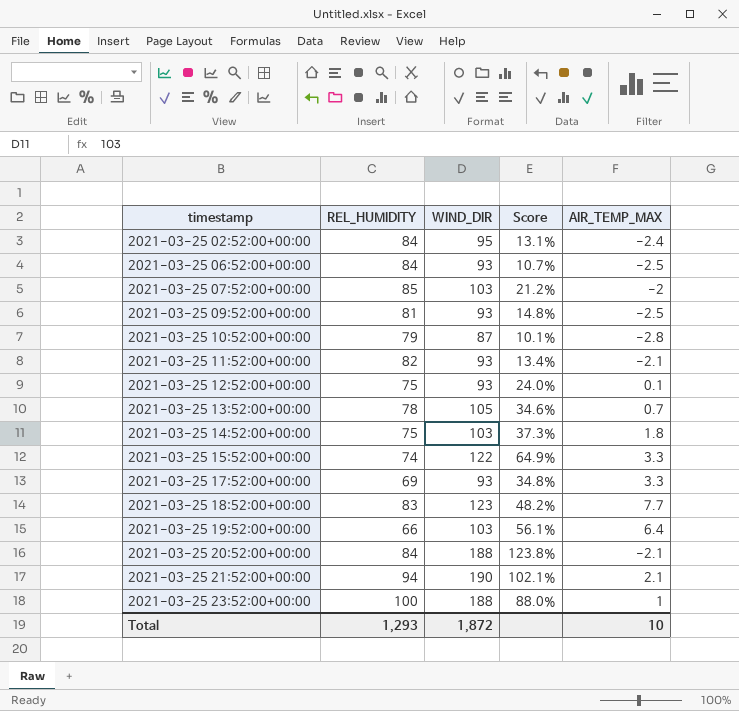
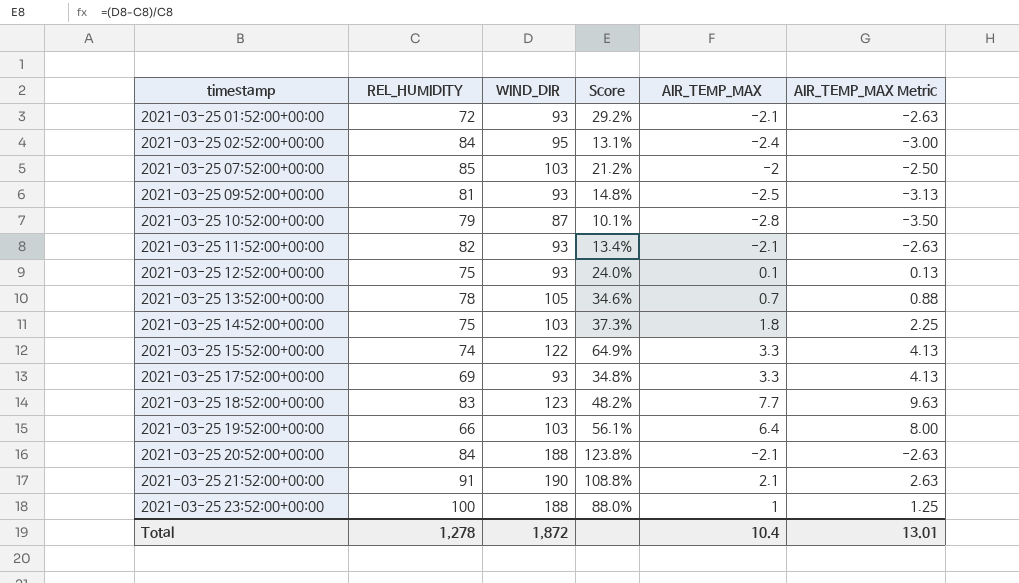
column AIR_TEMP_MAX Metric | formula: none -> [AIR_TEMP_MAX] * 1.25
row 2021-03-25 06:52:00+00:00: 84 | 93 | 10.7% | -2.5 -> none
row 2021-03-25 01:52:00+00:00: none -> 72 | 93 | 29.2% | -2.1 | -2.63
2021-03-25 21:52:00+00:00 | REL_HUMIDITY: 94 -> 91
2021-03-25 21:52:00+00:00 | Score: 102.1% -> 108.8%
Total | REL_HUMIDITY: 1,293 -> 1,278
Total | AIR_TEMP_MAX: 10 -> 10.4

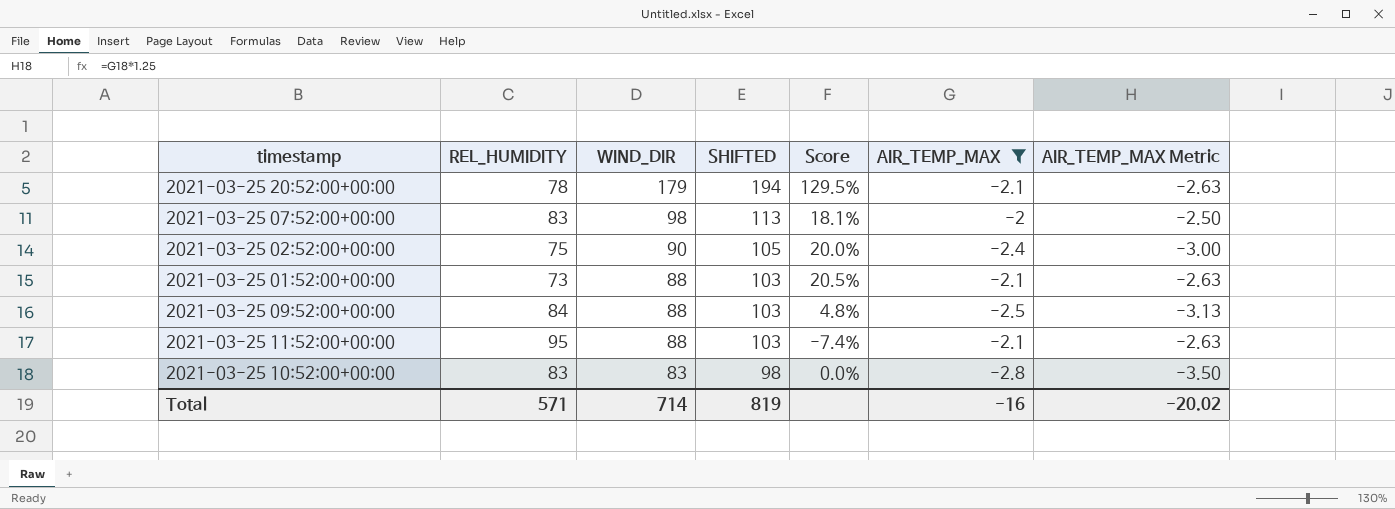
filter: none -> AIR_TEMP_MAX <= -2
row order: timestamp ascending -> WIND_DIR descending
column SHIFTED | formula: none -> [WIND_DIR] + 15
2021-03-25 20:52:00+00:00 | REL_HUMIDITY: 84 -> 78
2021-03-25 20:52:00+00:00 | WIND_DIR: 188 -> 179
2021-03-25 20:52:00+00:00 | Score: 123.8% -> 129.5%
2021-03-25 07:52:00+00:00 | REL_HUMIDITY: 85 -> 83
2021-03-25 07:52:00+00:00 | WIND_DIR: 103 -> 98
2021-03-25 07:52:00+00:00 | Score: 21.2% -> 18.1%
2021-03-25 02:52:00+00:00 | REL_HUMIDITY: 84 -> 75
2021-03-25 02:52:00+00:00 | WIND_DIR: 95 -> 90
2021-03-25 02:52:00+00:00 | Score: 13.1% -> 20.0%
2021-03-25 01:52:00+00:00 | REL_HUMIDITY: 72 -> 73
2021-03-25 01:52:00+00:00 | WIND_DIR: 93 -> 88
2021-03-25 01:52:00+00:00 | Score: 29.2% -> 20.5%
2021-03-25 09:52:00+00:00 | REL_HUMIDITY: 81 -> 84
2021-03-25 09:52:00+00:00 | WIND_DIR: 93 -> 88
2021-03-25 09:52:00+00:00 | Score: 14.8% -> 4.8%
2021-03-25 11:52:00+00:00 | REL_HUMIDITY: 82 -> 95
2021-03-25 11:52:00+00:00 | WIND_DIR: 93 -> 88
2021-03-25 11:52:00+00:00 | Score: 13.4% -> -7.4%
2021-03-25 10:52:00+00:00 | REL_HUMIDITY: 79 -> 83
2021-03-25 10:52:00+00:00 | WIND_DIR: 87 -> 83
2021-03-25 10:52:00+00:00 | Score: 10.1% -> 0.0%
Total | REL_HUMIDITY: 1,278 -> 571
Total | WIND_DIR: 1,872 -> 714
Total | AIR_TEMP_MAX: 10.4 -> -16
Total | AIR_TEMP_MAX Metric: 13.01 -> -20.02

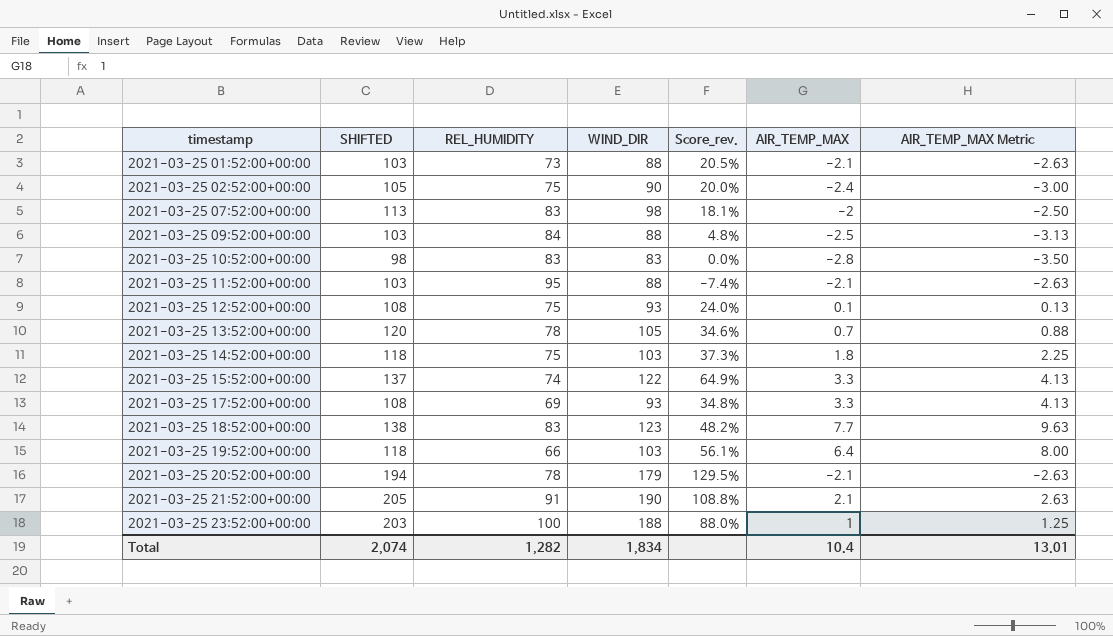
filter: AIR_TEMP_MAX <= -2 -> none
row order: WIND_DIR descending -> timestamp ascending
column SHIFTED | position: 4 -> 2
column name: Score -> Score_rev.
Total | SHIFTED: 819 -> 2,074
Total | REL_HUMIDITY: 571 -> 1,282
Total | WIND_DIR: 714 -> 1,834
Total | AIR_TEMP_MAX: -16 -> 10.4
Total | AIR_TEMP_MAX Metric: -20.02 -> 13.01

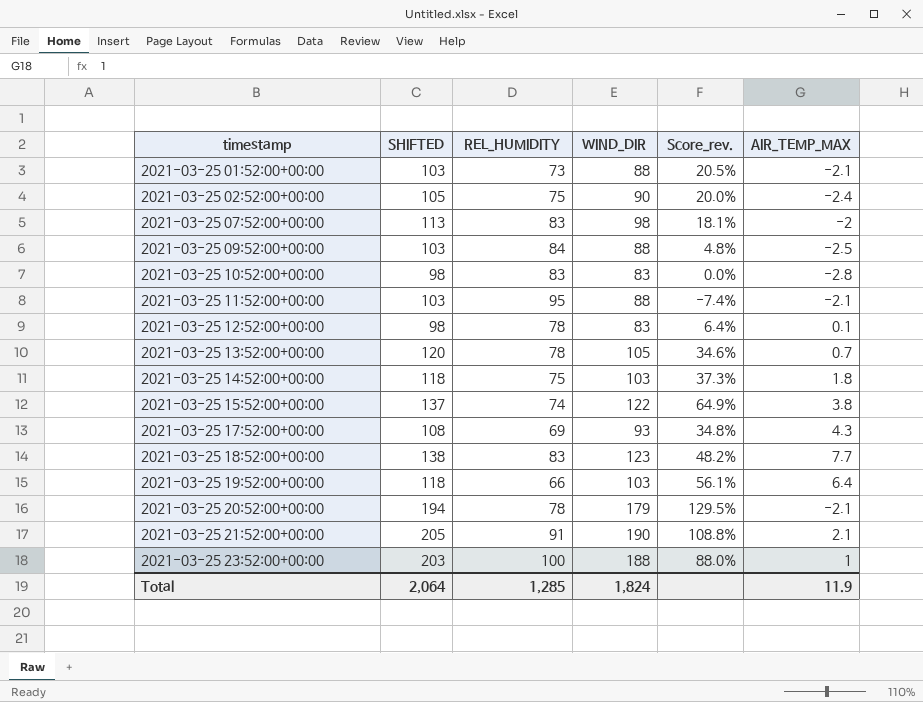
column AIR_TEMP_MAX Metric | formula: [AIR_TEMP_MAX] * 1.25 -> none
2021-03-25 12:52:00+00:00 | SHIFTED: 108 -> 98
2021-03-25 12:52:00+00:00 | REL_HUMIDITY: 75 -> 78
2021-03-25 12:52:00+00:00 | WIND_DIR: 93 -> 83
2021-03-25 12:52:00+00:00 | Score_rev.: 24.0% -> 6.4%
2021-03-25 15:52:00+00:00 | AIR_TEMP_MAX: 3.3 -> 3.8
2021-03-25 17:52:00+00:00 | AIR_TEMP_MAX: 3.3 -> 4.3
Total | SHIFTED: 2,074 -> 2,064
Total | REL_HUMIDITY: 1,282 -> 1,285
Total | WIND_DIR: 1,834 -> 1,824
Total | AIR_TEMP_MAX: 10.4 -> 11.9

